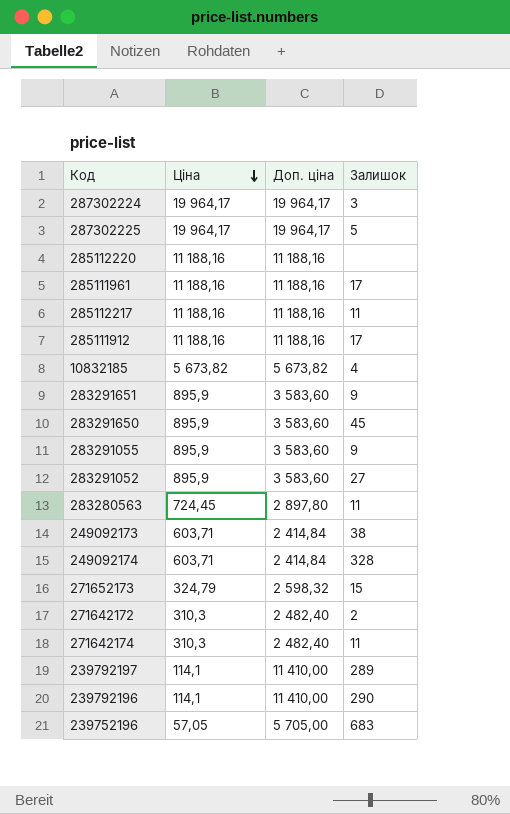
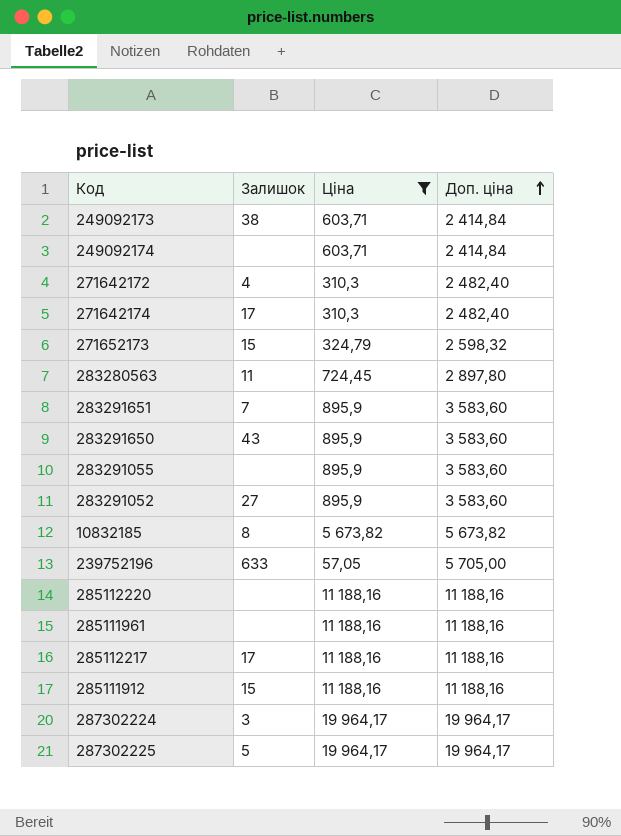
filter: none -> Ціна != 114,1
row order: Ціна descending -> Доп. ціна ascending
column Залишок | position: 4 -> 2
249092174 | Залишок: 328 -> none
271642172 | Залишок: 2 -> 4
271642174 | Залишок: 11 -> 17
283291651 | Залишок: 9 -> 7
283291650 | Залишок: 45 -> 43
283291055 | Залишок: 9 -> none
10832185 | Залишок: 4 -> 8
239752196 | Залишок: 683 -> 633
285111961 | Залишок: 17 -> none
285112217 | Залишок: 11 -> 17
285111912 | Залишок: 17 -> 15

